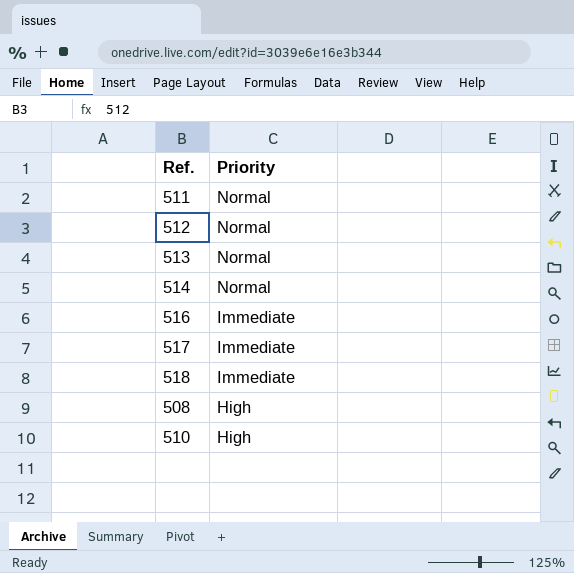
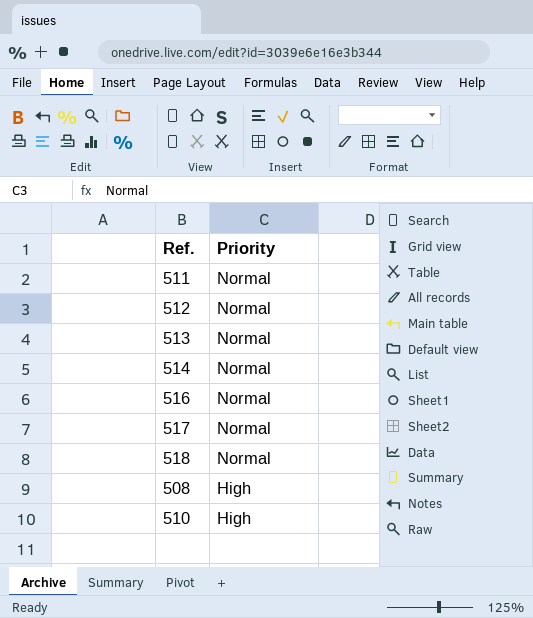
516 | Priority: Immediate -> Normal
517 | Priority: Immediate -> Normal
518 | Priority: Immediate -> Normal

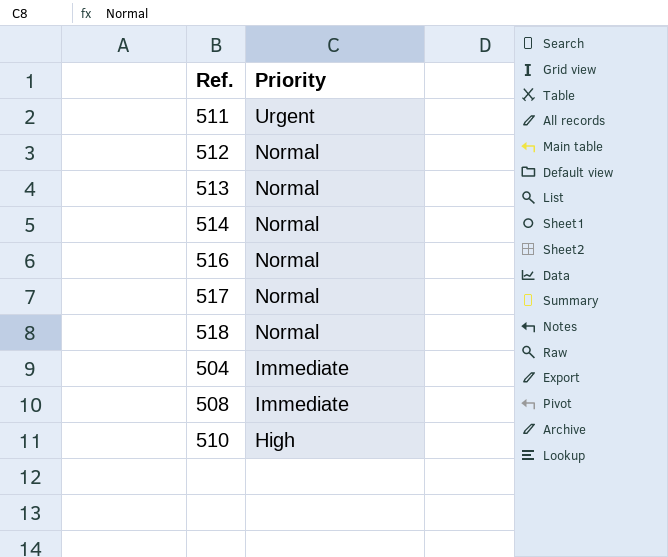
511 | Priority: Normal -> Urgent
row 504: none -> Immediate
508 | Priority: High -> Immediate

